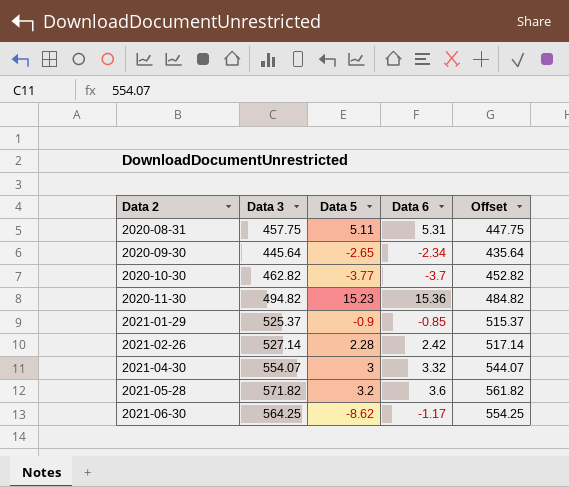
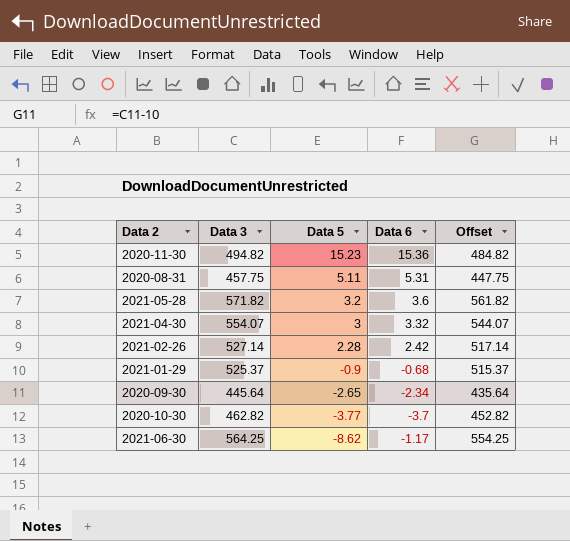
row order: Data 2 ascending -> Data 5 descending
2021-01-29 | Data 6: -0.85 -> -0.68

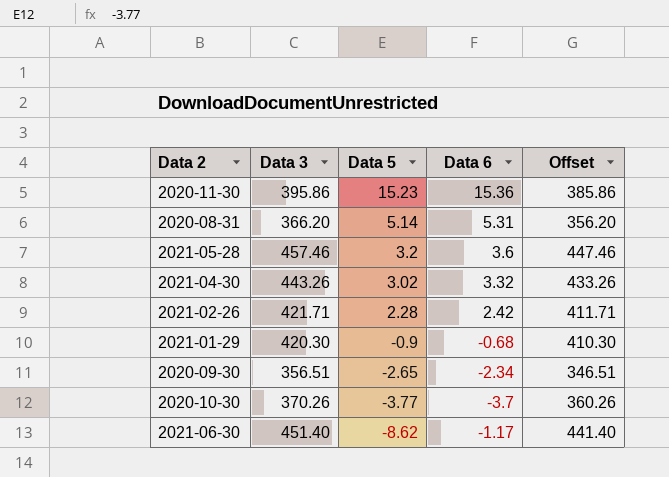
2020-11-30 | Data 3: 494.82 -> 395.86
2020-11-30 | Offset: 484.82 -> 385.86
2020-08-31 | Data 3: 457.75 -> 366.20
2020-08-31 | Data 5: 5.11 -> 5.14
2020-08-31 | Offset: 447.75 -> 356.20
2021-05-28 | Data 3: 571.82 -> 457.46
2021-05-28 | Offset: 561.82 -> 447.46
2021-04-30 | Data 3: 554.07 -> 443.26
2021-04-30 | Data 5: 3 -> 3.02
2021-04-30 | Offset: 544.07 -> 433.26
2021-02-26 | Data 3: 527.14 -> 421.71
2021-02-26 | Offset: 517.14 -> 411.71
2021-01-29 | Data 3: 525.37 -> 420.30
2021-01-29 | Offset: 515.37 -> 410.30
2020-09-30 | Data 3: 445.64 -> 356.51
2020-09-30 | Offset: 435.64 -> 346.51
2020-10-30 | Data 3: 462.82 -> 370.26
2020-10-30 | Offset: 452.82 -> 360.26
2021-06-30 | Data 3: 564.25 -> 451.40
2021-06-30 | Offset: 554.25 -> 441.40

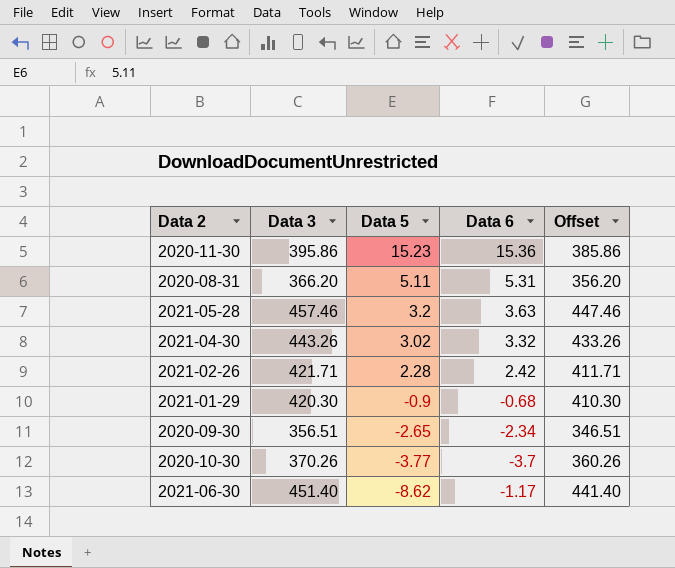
2020-08-31 | Data 5: 5.14 -> 5.11
2021-05-28 | Data 6: 3.6 -> 3.63

